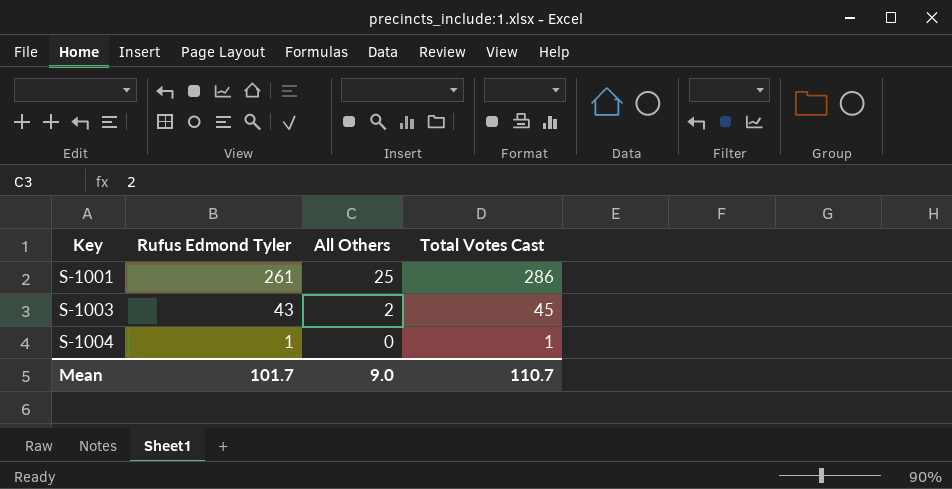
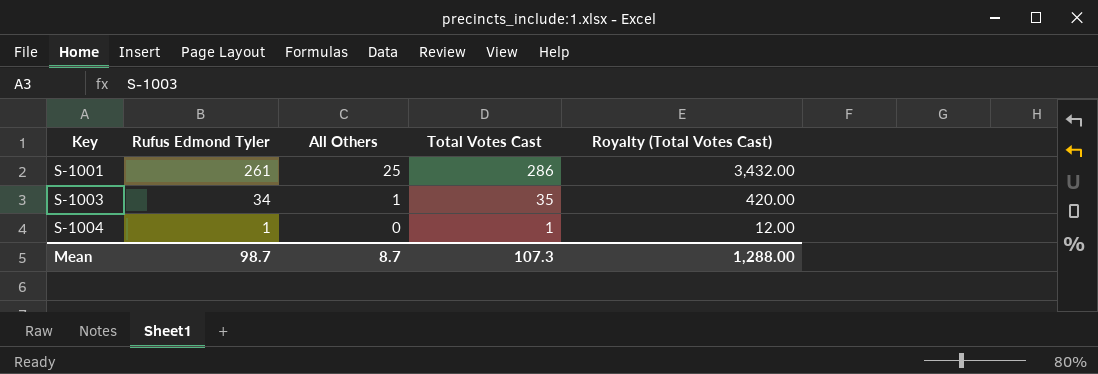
column Royalty (Total Votes Cast) | formula: none -> [Total Votes Cast] * 12
S-1003 | Rufus Edmond Tyler: 43 -> 34
S-1003 | All Others: 2 -> 1
S-1003 | Total Votes Cast: 45 -> 35
Mean | Rufus Edmond Tyler: 101.7 -> 98.7
Mean | All Others: 9.0 -> 8.7
Mean | Total Votes Cast: 110.7 -> 107.3

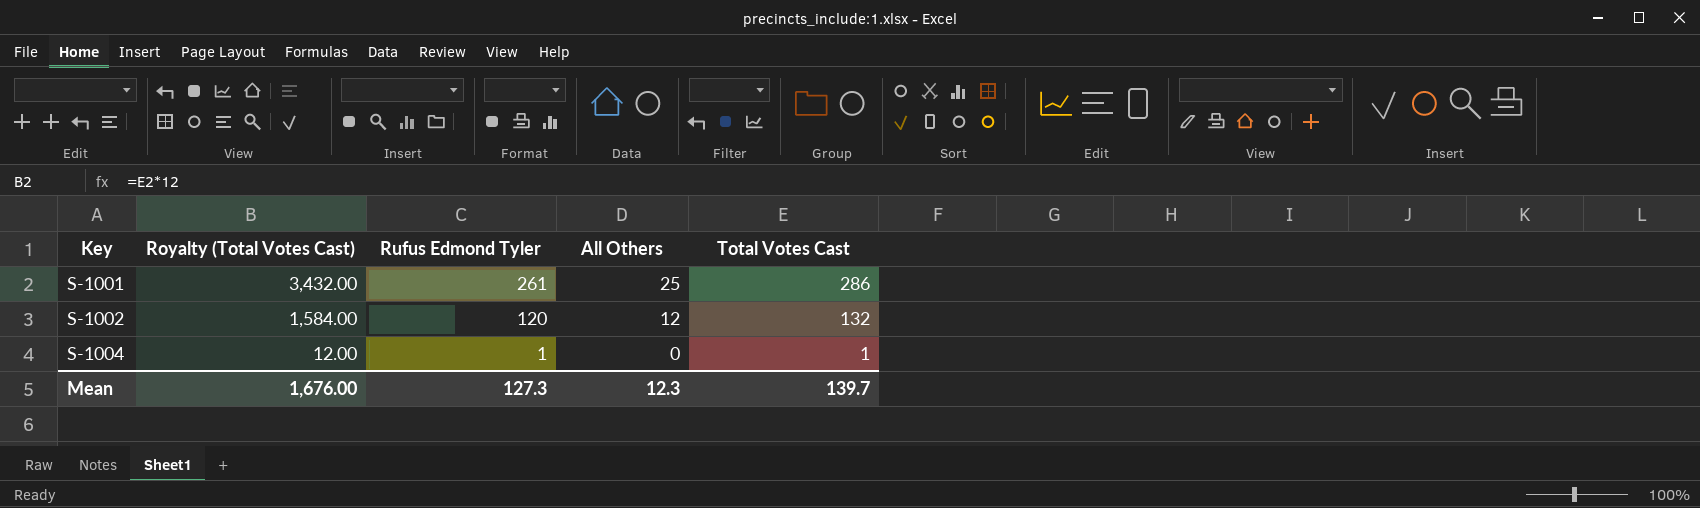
column Royalty (Total Votes Cast) | position: 5 -> 2
row S-1003: 34 | 1 | 35 | 420.00 -> none
row S-1002: none -> 1,584.00 | 120 | 12 | 132
Mean | Royalty (Total Votes Cast): 1,288.00 -> 1,676.00
Mean | Rufus Edmond Tyler: 98.7 -> 127.3
Mean | All Others: 8.7 -> 12.3
Mean | Total Votes Cast: 107.3 -> 139.7

